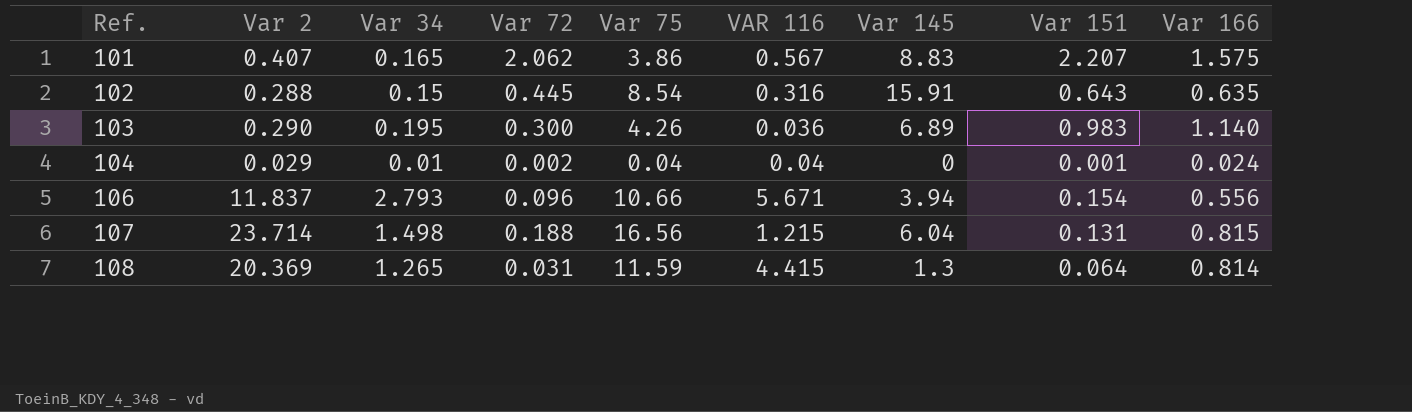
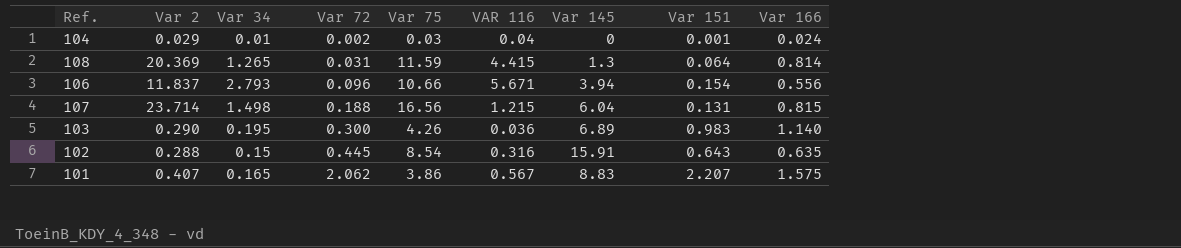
row order: Ref. ascending -> Var 72 ascending
104 | Var 75: 0.04 -> 0.03

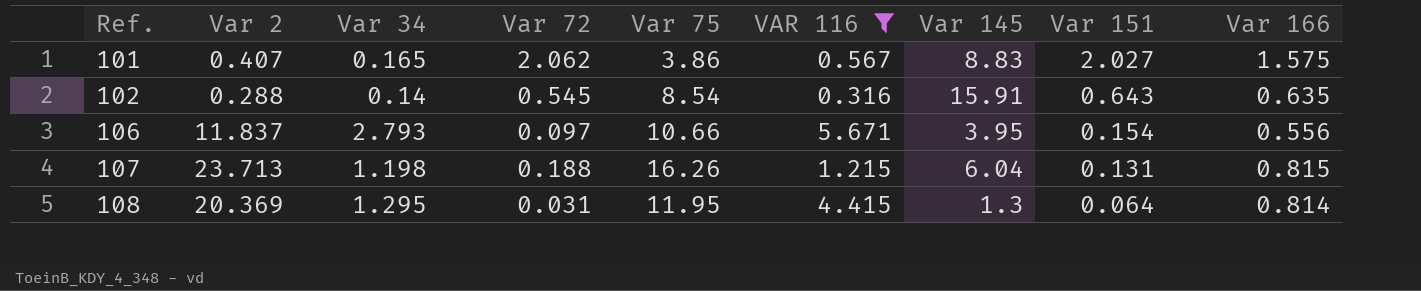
filter: none -> VAR 116 >= 0.316
row order: Var 72 ascending -> Ref. ascending
101 | Var 151: 2.207 -> 2.027
102 | Var 34: 0.15 -> 0.14
102 | Var 72: 0.445 -> 0.545
106 | Var 72: 0.096 -> 0.097
106 | Var 145: 3.94 -> 3.95
107 | Var 2: 23.714 -> 23.713
107 | Var 34: 1.498 -> 1.198
107 | Var 75: 16.56 -> 16.26
108 | Var 34: 1.265 -> 1.295
108 | Var 75: 11.59 -> 11.95

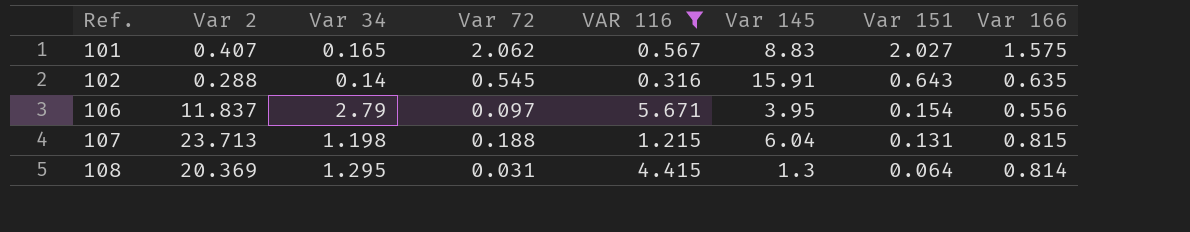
column Var 75 | position: 5 -> none
106 | Var 34: 2.793 -> 2.79

